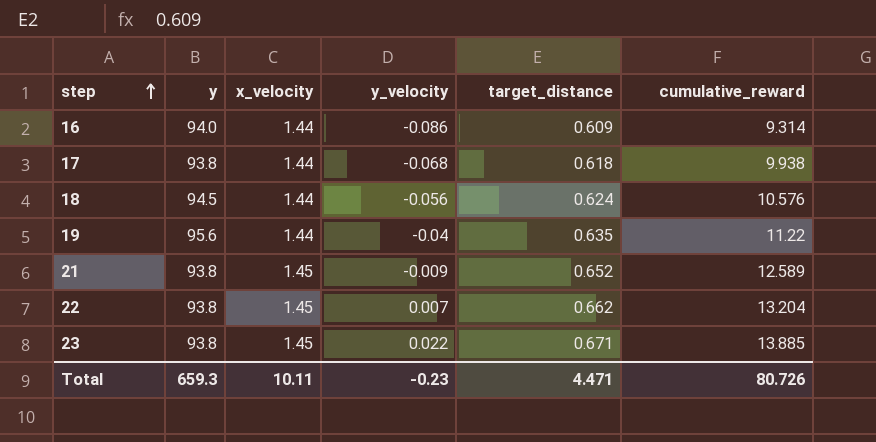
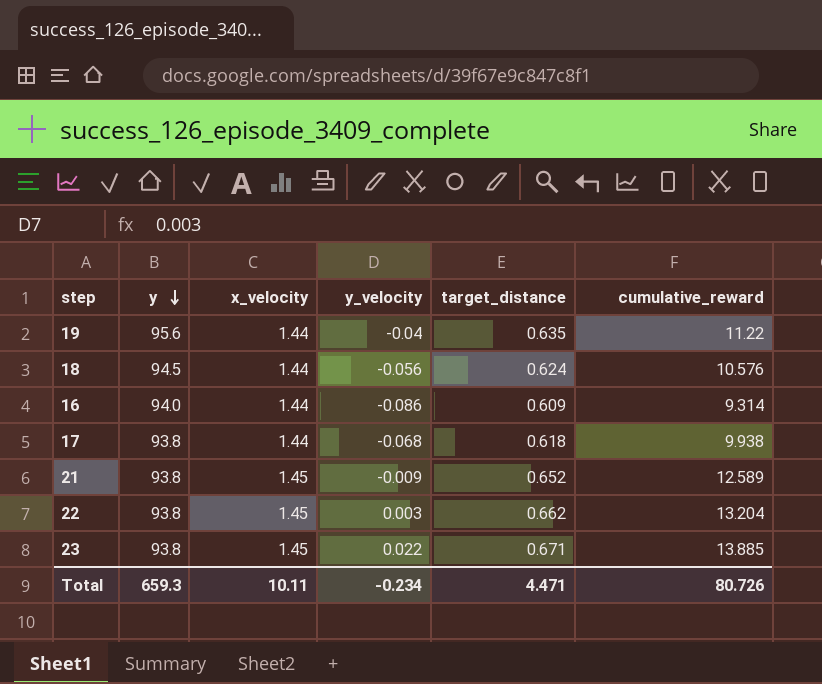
row order: step ascending -> y descending
22 | y_velocity: 0.007 -> 0.003
Total | y_velocity: -0.23 -> -0.234

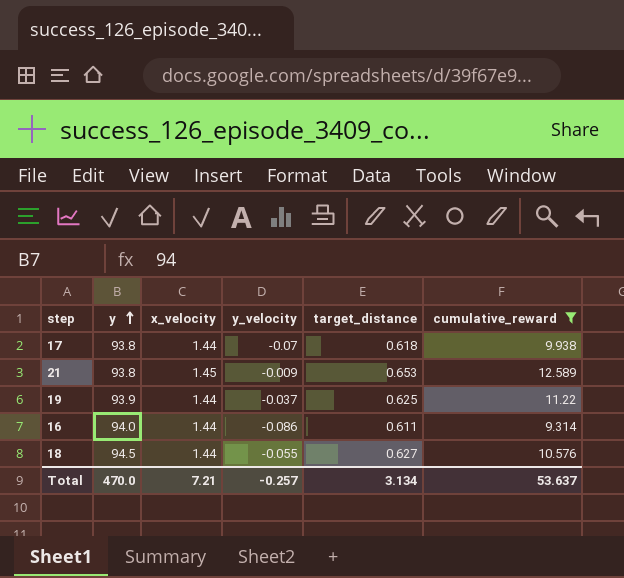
filter: none -> cumulative_reward <= 12.589
row order: y descending -> y ascending
17 | y_velocity: -0.068 -> -0.07
21 | target_distance: 0.652 -> 0.653
19 | y: 95.6 -> 93.9
19 | y_velocity: -0.04 -> -0.037
19 | target_distance: 0.635 -> 0.625
16 | target_distance: 0.609 -> 0.611
18 | y_velocity: -0.056 -> -0.055
18 | target_distance: 0.624 -> 0.627
Total | y: 659.3 -> 470.0
Total | x_velocity: 10.11 -> 7.21
Total | y_velocity: -0.234 -> -0.257
Total | target_distance: 4.471 -> 3.134
Total | cumulative_reward: 80.726 -> 53.637

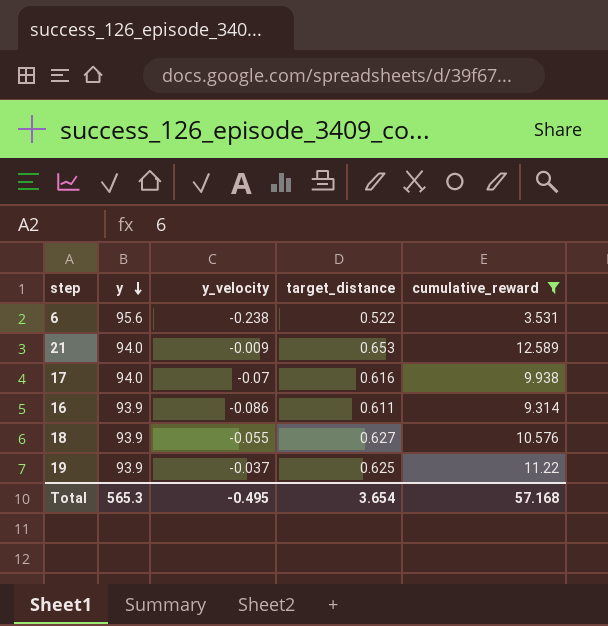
row order: y ascending -> y descending
column x_velocity | position: 3 -> none
row 6: none -> 95.6 | -0.238 | 0.522 | 3.531
21 | y: 93.8 -> 94.0
17 | y: 93.8 -> 94.0
17 | target_distance: 0.618 -> 0.616
16 | y: 94.0 -> 93.9
18 | y: 94.5 -> 93.9
Total | y: 470.0 -> 565.3
Total | y_velocity: -0.257 -> -0.495
Total | target_distance: 3.134 -> 3.654
Total | cumulative_reward: 53.637 -> 57.168

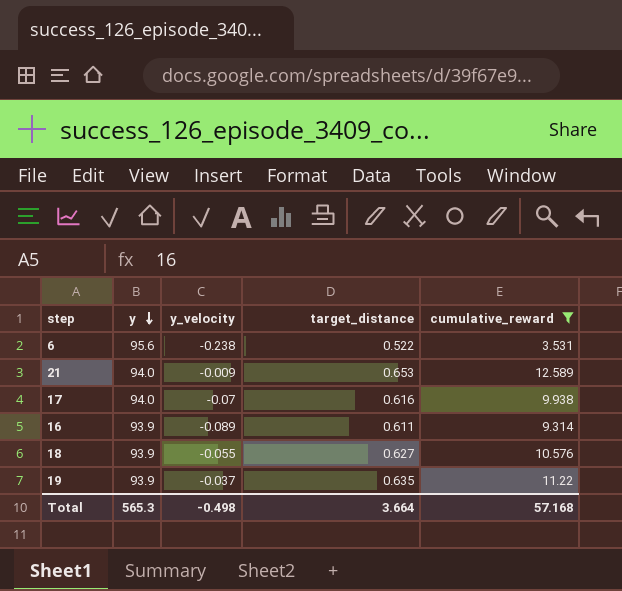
16 | y_velocity: -0.086 -> -0.089
19 | target_distance: 0.625 -> 0.635
Total | y_velocity: -0.495 -> -0.498
Total | target_distance: 3.654 -> 3.664

